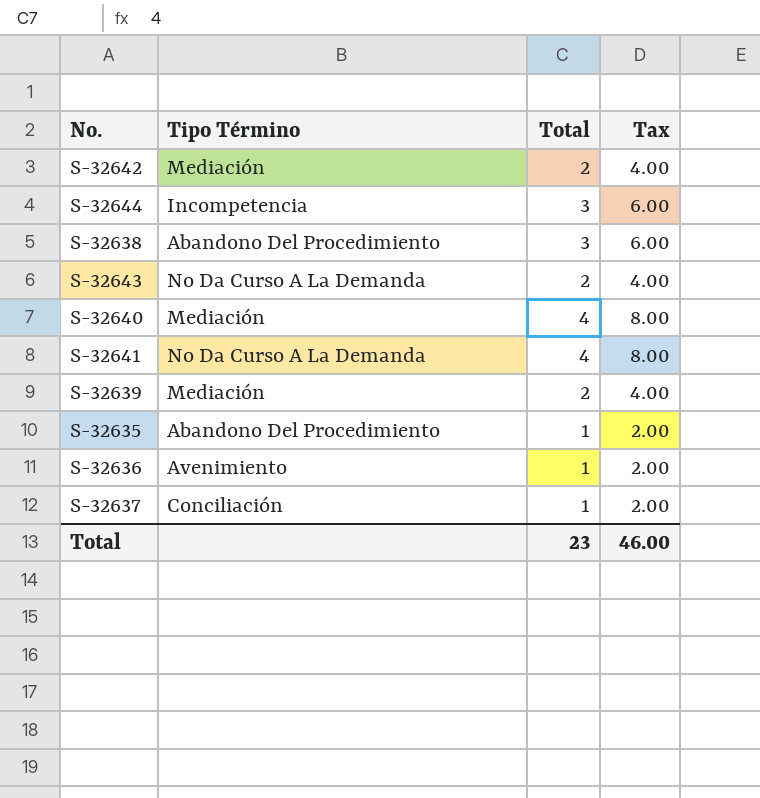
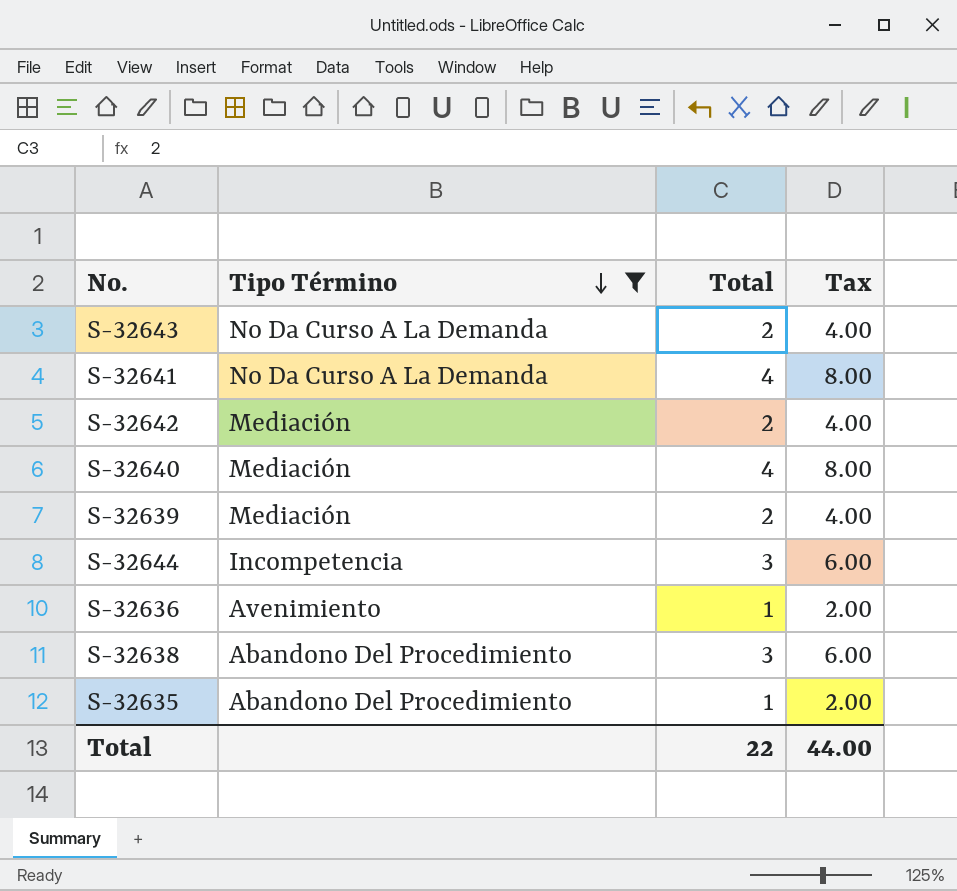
filter: none -> Tipo Término != Conciliación
row order: none -> Tipo Término descending
Total | Total: 23 -> 22
Total | Tax: 46.00 -> 44.00

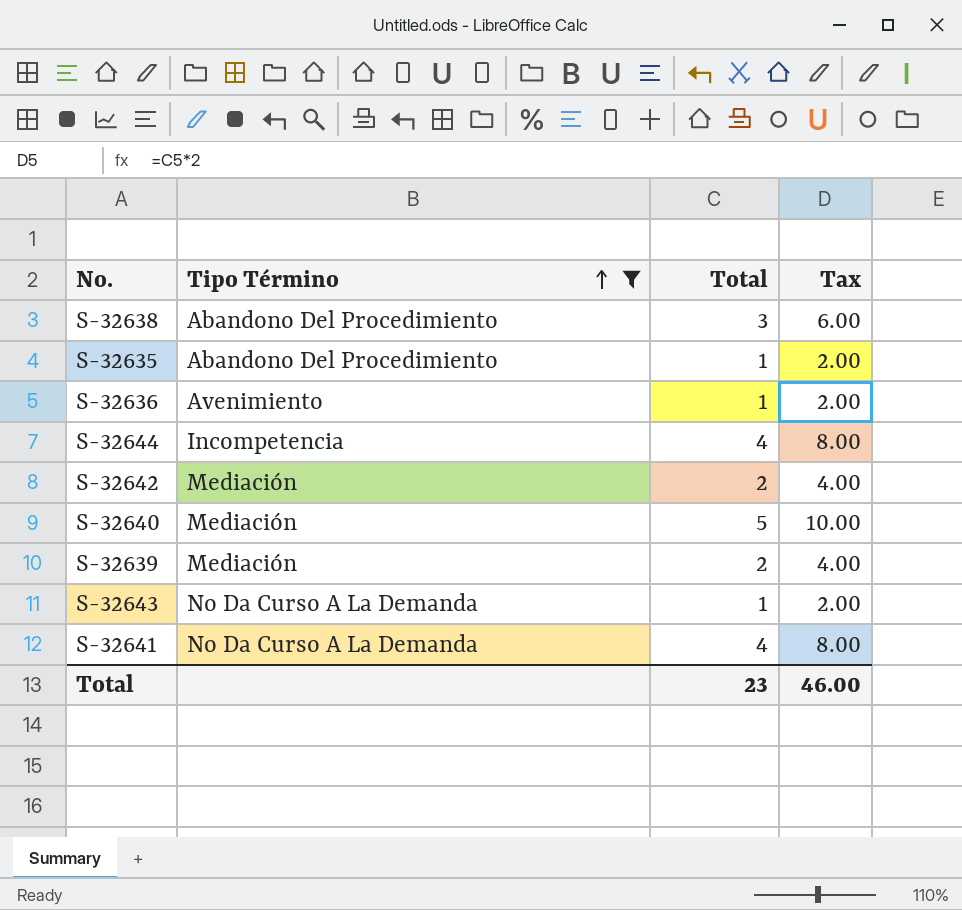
row order: Tipo Término descending -> Tipo Término ascending
S-32644 | Total: 3 -> 4
S-32644 | Tax: 6.00 -> 8.00
S-32640 | Total: 4 -> 5
S-32640 | Tax: 8.00 -> 10.00
S-32643 | Total: 2 -> 1
S-32643 | Tax: 4.00 -> 2.00
Total | Total: 22 -> 23
Total | Tax: 44.00 -> 46.00

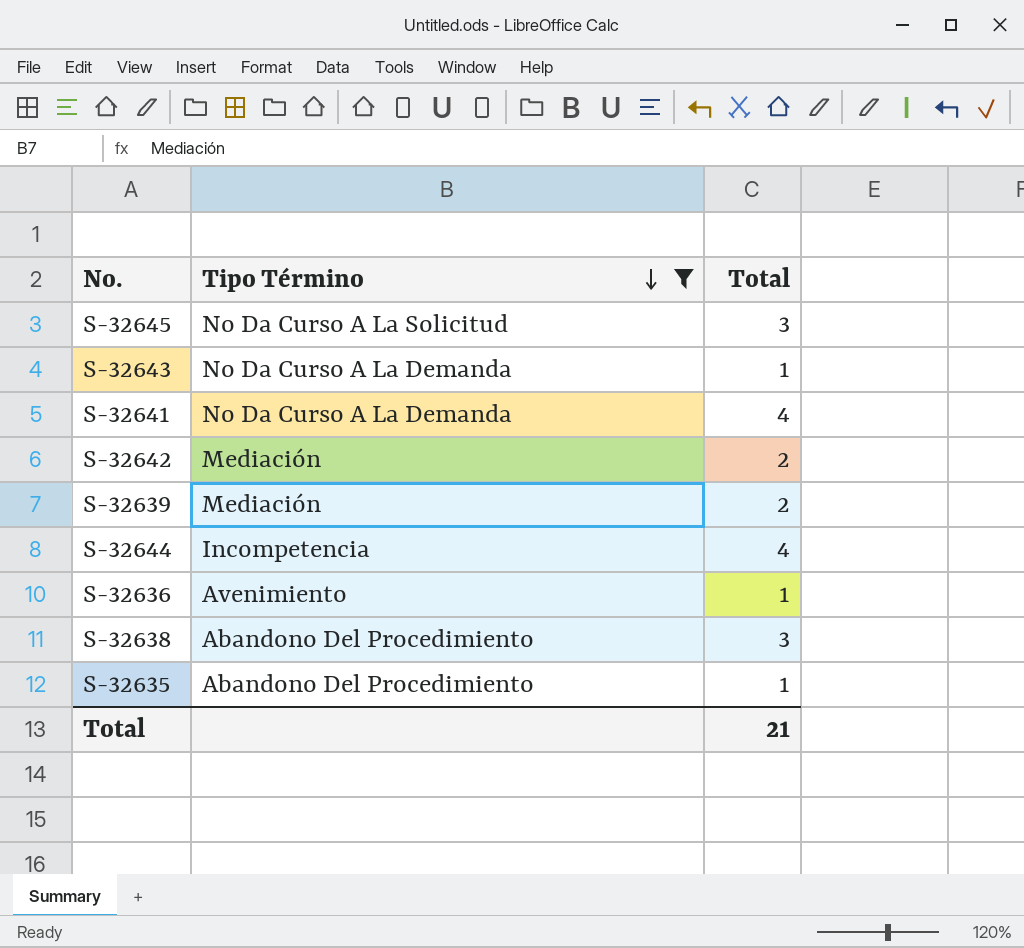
row order: Tipo Término ascending -> Tipo Término descending
column Tax | formula: [Total] * 2 -> none
row S-32640: Mediación | 5 | 10.00 -> none
row S-32645: none -> No Da Curso A La Solicitud | 3
Total | Total: 23 -> 21

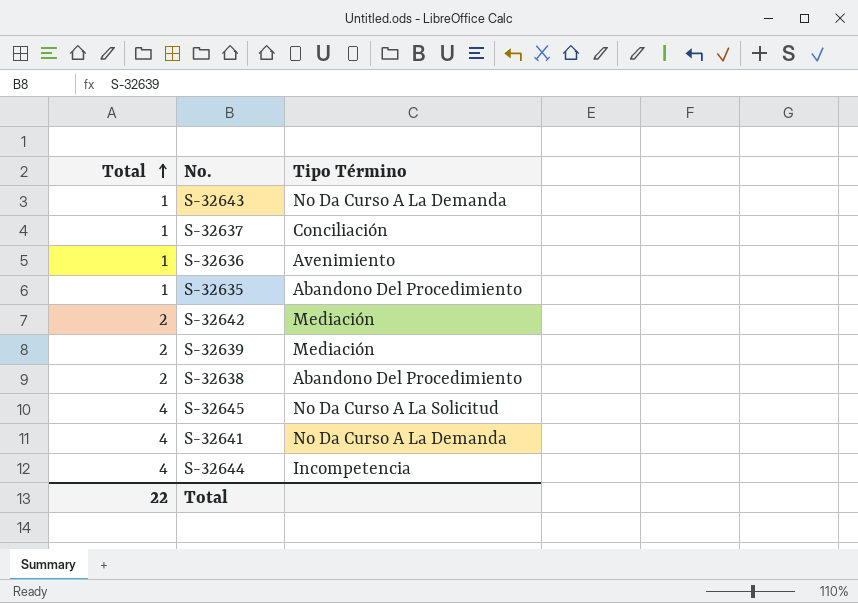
filter: Tipo Término != Conciliación -> none
row order: Tipo Término descending -> Total ascending
column Total | position: 3 -> 1
S-32638 | Total: 3 -> 2
S-32645 | Total: 3 -> 4
Total | Total: 21 -> 22

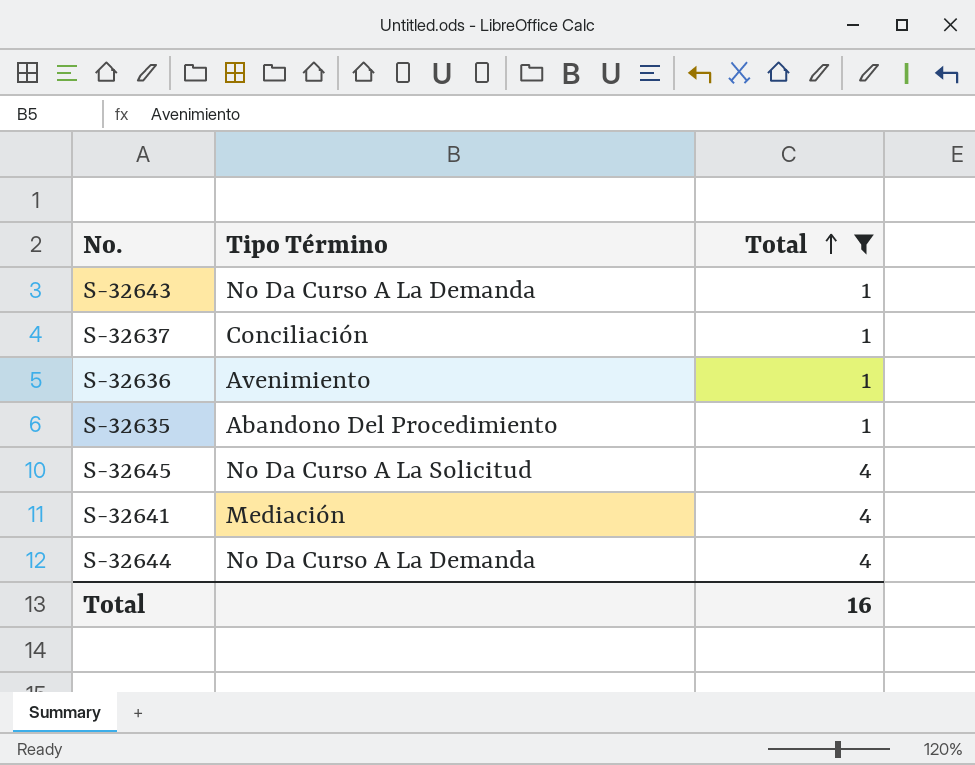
filter: none -> Total != 2
column Total | position: 1 -> 3
S-32641 | Tipo Término: No Da Curso A La Demanda -> Mediación
S-32644 | Tipo Término: Incompetencia -> No Da Curso A La Demanda
Total | Total: 22 -> 16

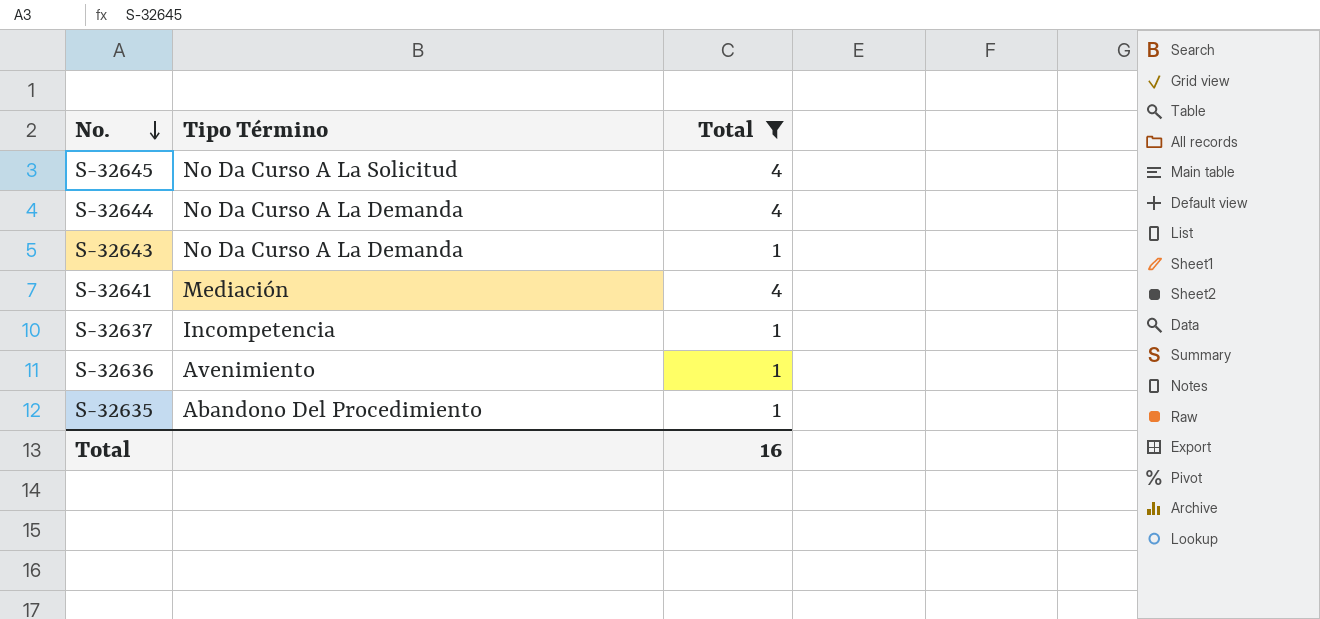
row order: Total ascending -> No. descending
S-32637 | Tipo Término: Conciliación -> Incompetencia

